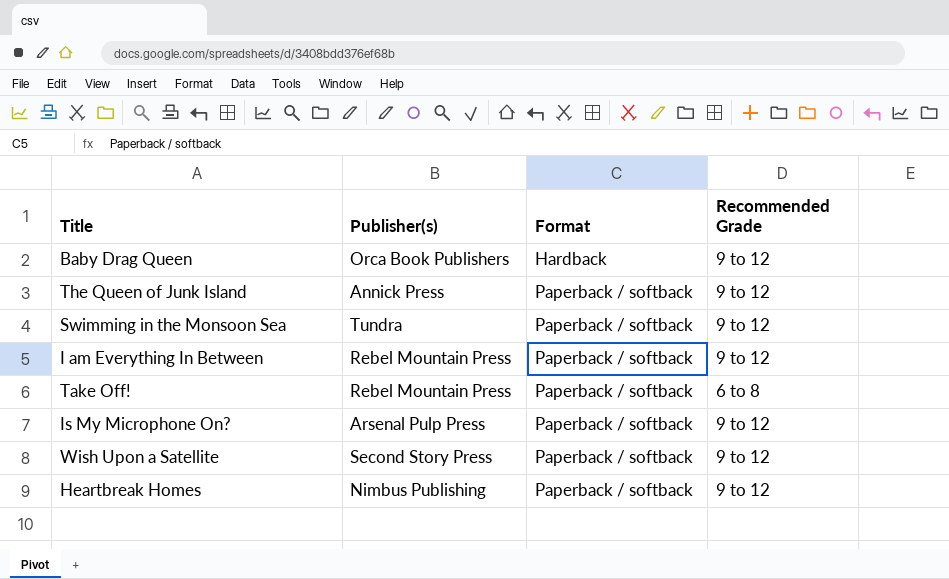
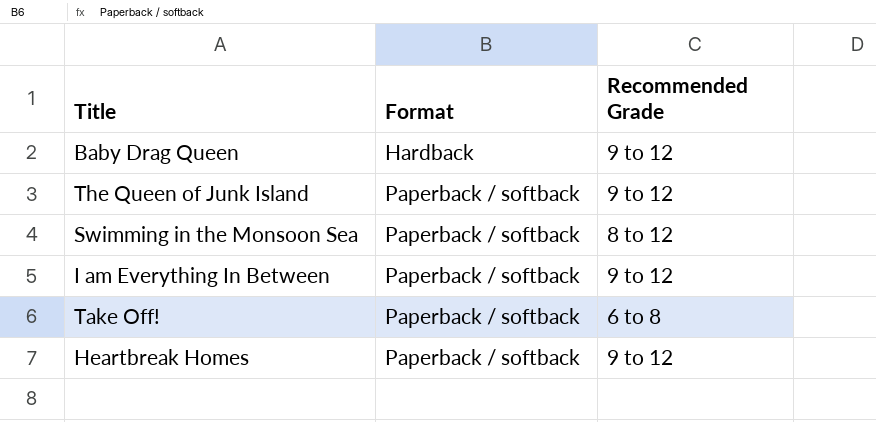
column Publisher(s) | position: 2 -> none
row Is My Microphone On?: Arsenal Pulp Press | Paperback / softback | 9 to 12 -> none
row Wish Upon a Satellite: Second Story Press | Paperback / softback | 9 to 12 -> none
Swimming in the Monsoon Sea | Recommended Grade: 9 to 12 -> 8 to 12

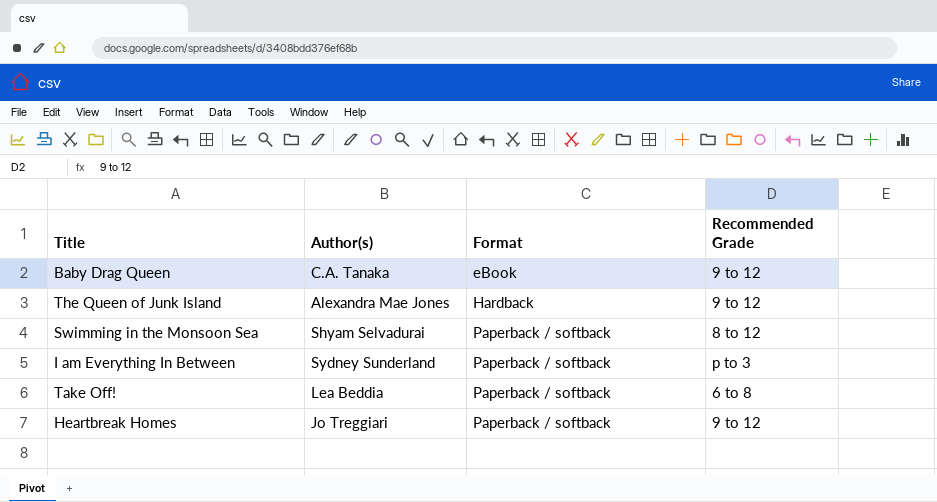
column Author(s) | position: none -> 2
Baby Drag Queen | Format: Hardback -> eBook
The Queen of Junk Island | Format: Paperback / softback -> Hardback
I am Everything In Between | Recommended Grade: 9 to 12 -> p to 3

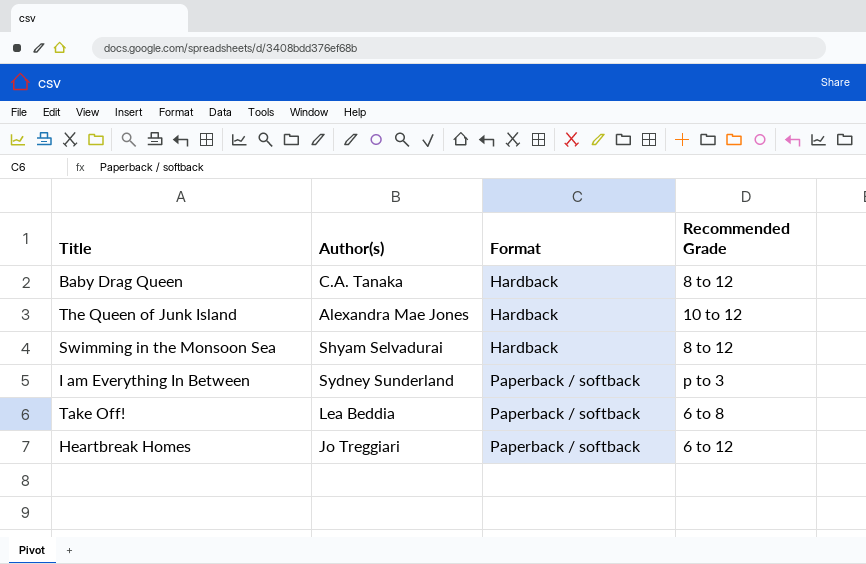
Baby Drag Queen | Format: eBook -> Hardback
Baby Drag Queen | Recommended Grade: 9 to 12 -> 8 to 12
The Queen of Junk Island | Recommended Grade: 9 to 12 -> 10 to 12
Swimming in the Monsoon Sea | Format: Paperback / softback -> Hardback
Heartbreak Homes | Recommended Grade: 9 to 12 -> 6 to 12

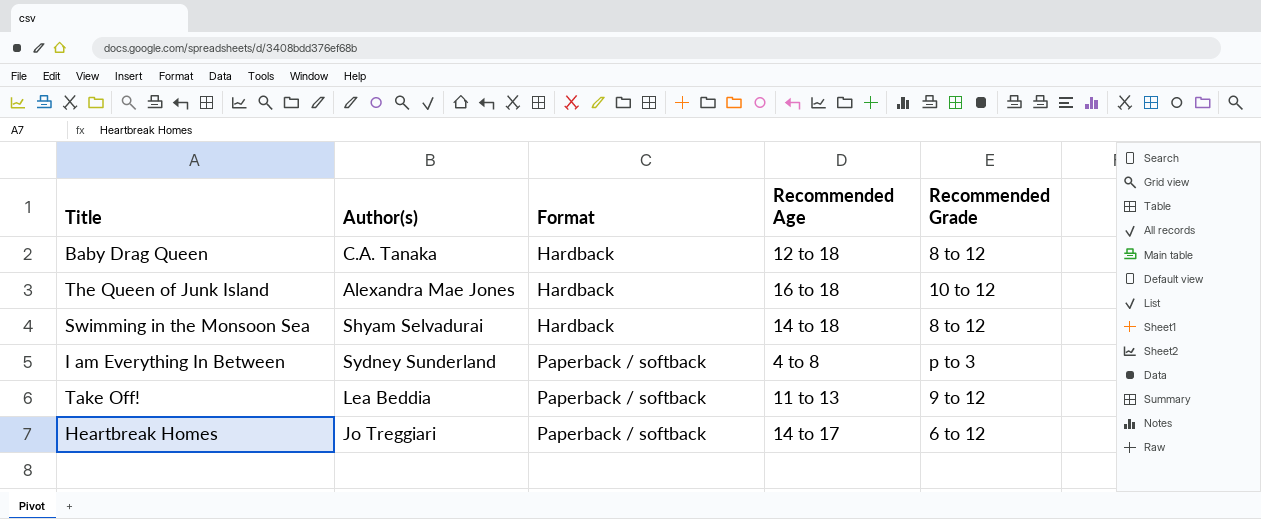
column Recommended Age | position: none -> 4
Take Off! | Recommended Grade: 6 to 8 -> 9 to 12

